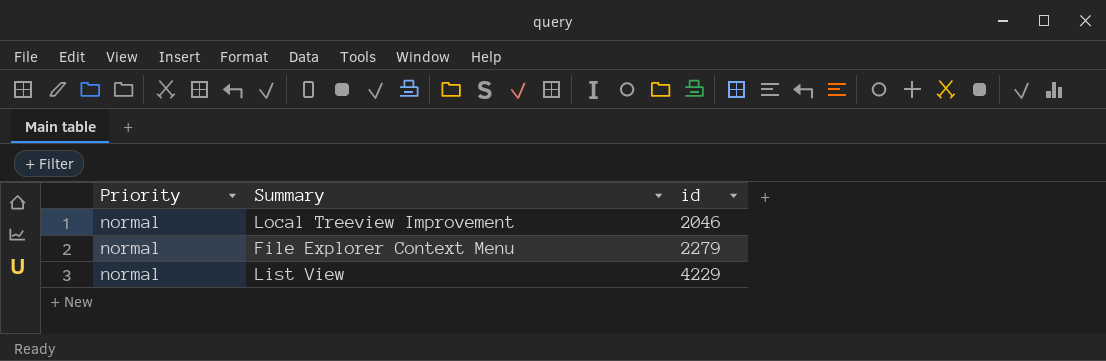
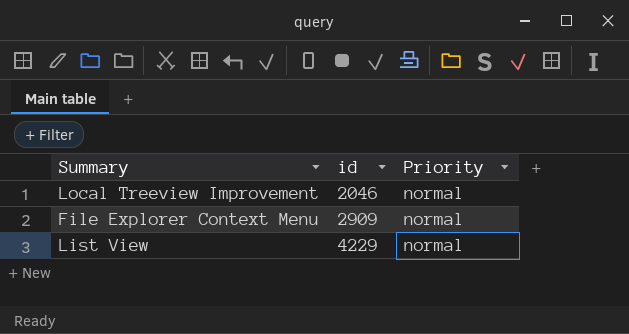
column Priority | position: 1 -> 3
File Explorer Context Menu | id: 2279 -> 2909

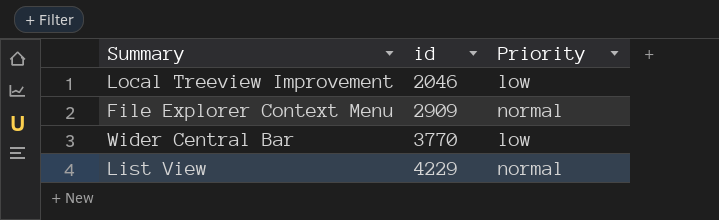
Local Treeview Improvement | Priority: normal -> low
row Wider Central Bar: none -> 3770 | low

